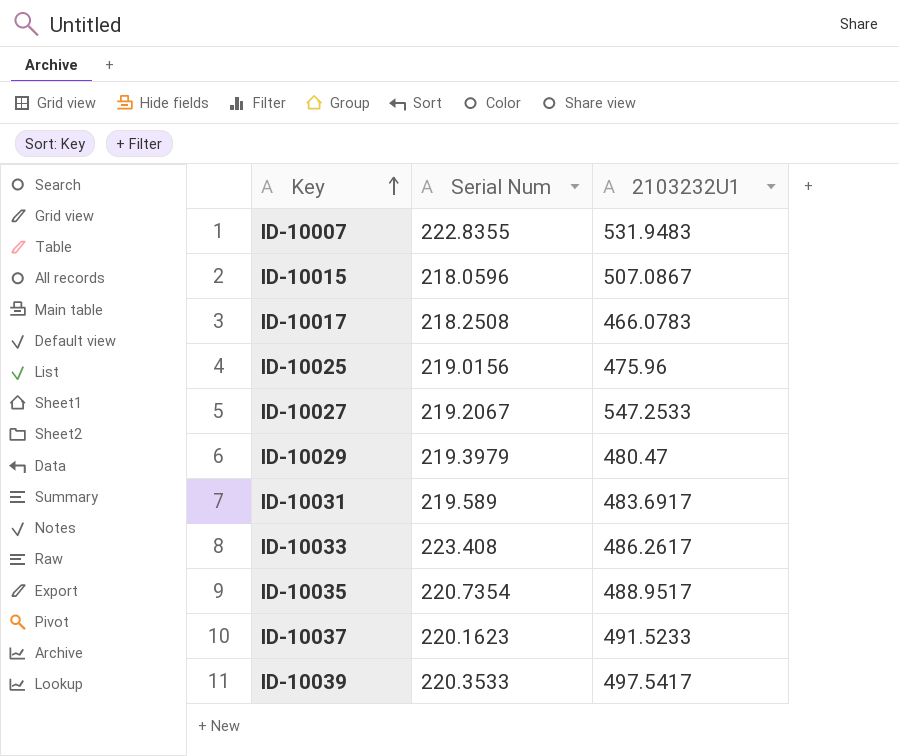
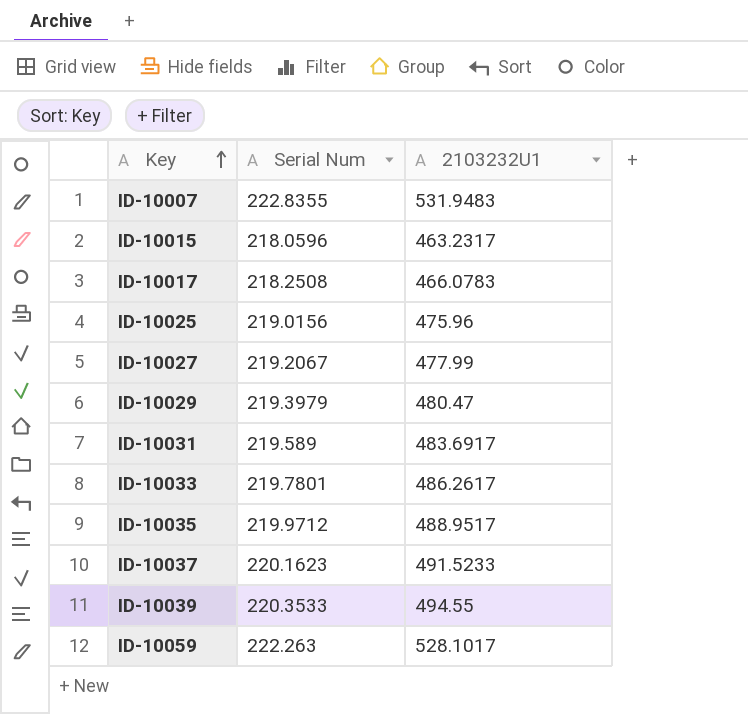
ID-10015 | 2103232U1: 507.0867 -> 463.2317
ID-10027 | 2103232U1: 547.2533 -> 477.99
ID-10033 | Serial Num: 223.408 -> 219.7801
ID-10035 | Serial Num: 220.7354 -> 219.9712
ID-10039 | 2103232U1: 497.5417 -> 494.55
row ID-10059: none -> 222.263 | 528.1017

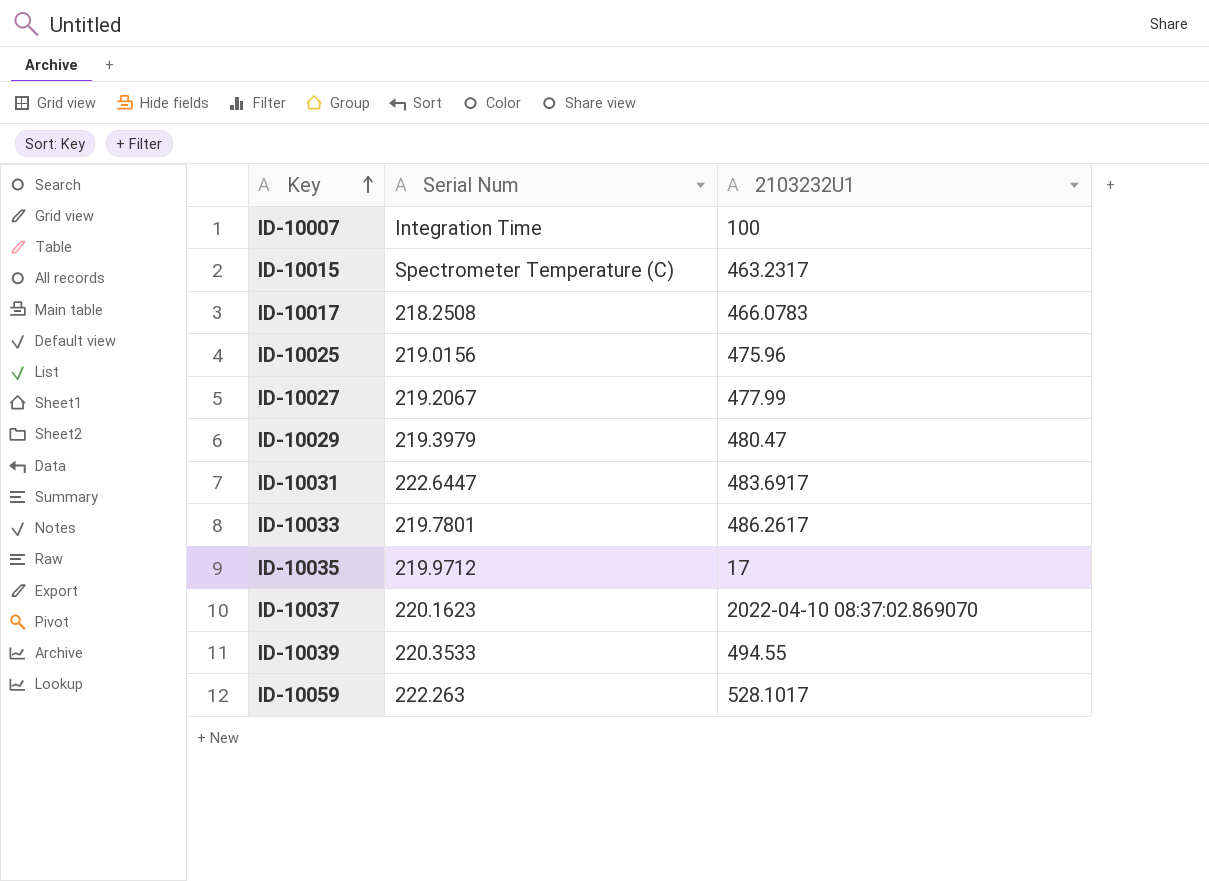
ID-10007 | Serial Num: 222.8355 -> Integration Time
ID-10007 | 2103232U1: 531.9483 -> 100
ID-10015 | Serial Num: 218.0596 -> Spectrometer Temperature (C)
ID-10031 | Serial Num: 219.589 -> 222.6447
ID-10035 | 2103232U1: 488.9517 -> 17
ID-10037 | 2103232U1: 491.5233 -> 2022-04-10 08:37:02.869070

